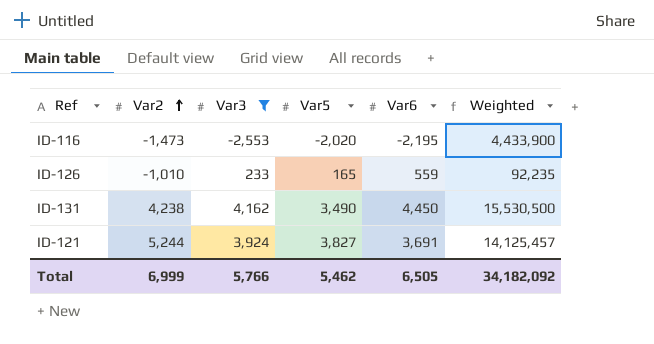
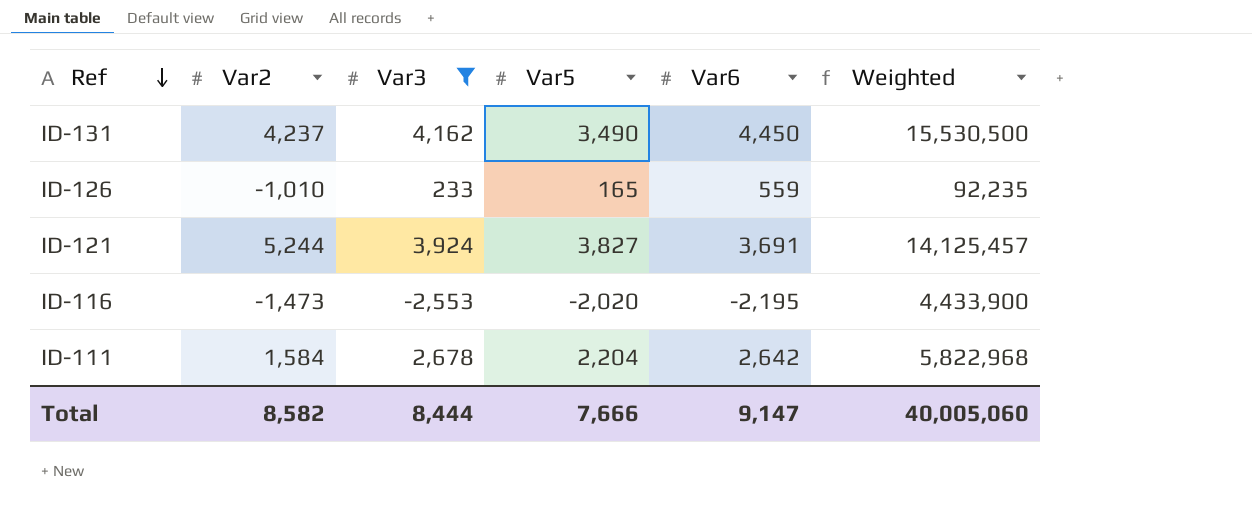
row order: Var2 ascending -> Ref descending
ID-131 | Var2: 4,238 -> 4,237
row ID-111: none -> 1,584 | 2,678 | 2,204 | 2,642 | 5,822,968
Total | Var2: 6,999 -> 8,582
Total | Var3: 5,766 -> 8,444
Total | Var5: 5,462 -> 7,666
Total | Var6: 6,505 -> 9,147
Total | Weighted: 34,182,092 -> 40,005,060

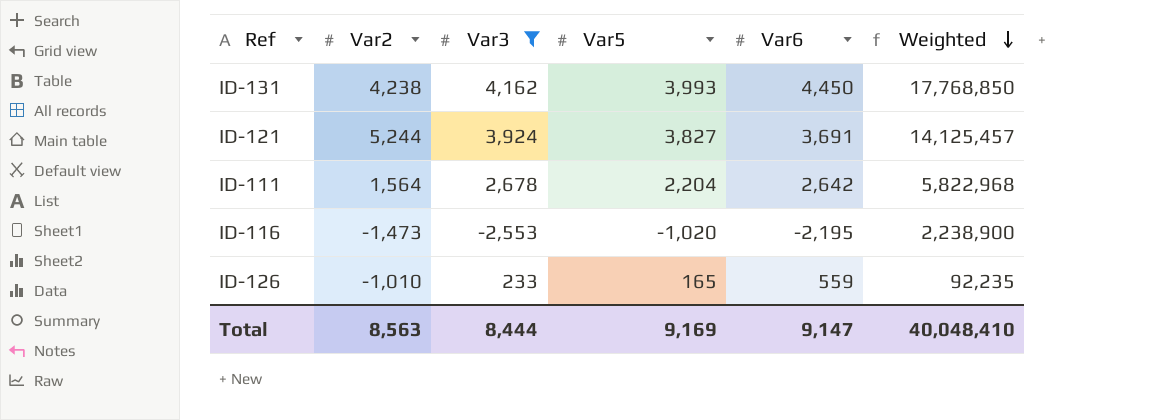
row order: Ref descending -> Weighted descending
ID-131 | Var2: 4,237 -> 4,238
ID-131 | Var5: 3,490 -> 3,993
ID-131 | Weighted: 15,530,500 -> 17,768,850
ID-111 | Var2: 1,584 -> 1,564
ID-116 | Var5: -2,020 -> -1,020
ID-116 | Weighted: 4,433,900 -> 2,238,900
Total | Var2: 8,582 -> 8,563
Total | Var5: 7,666 -> 9,169
Total | Weighted: 40,005,060 -> 40,048,410

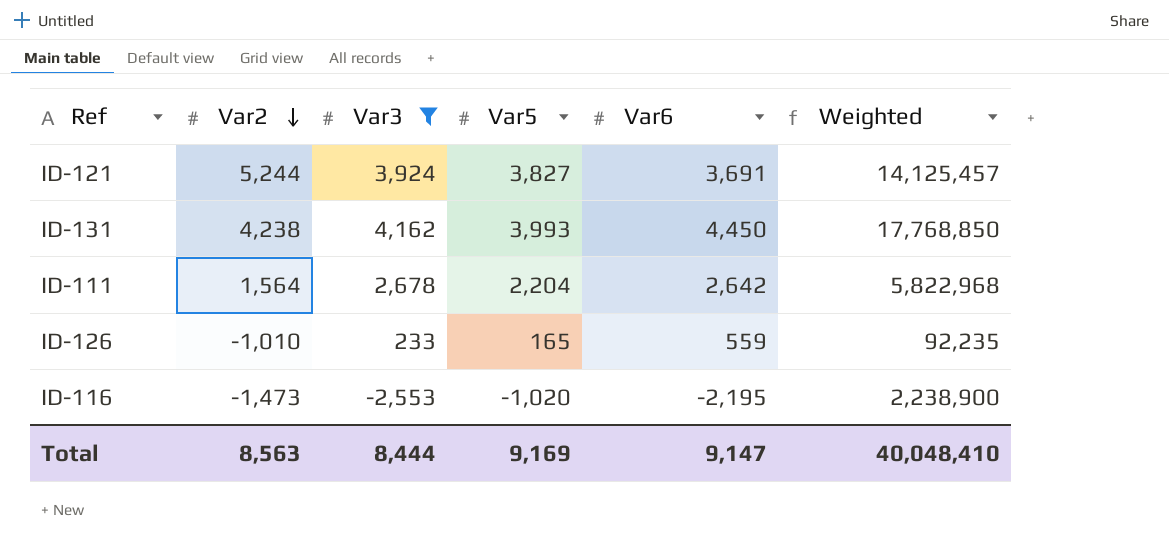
row order: Weighted descending -> Var2 descending

